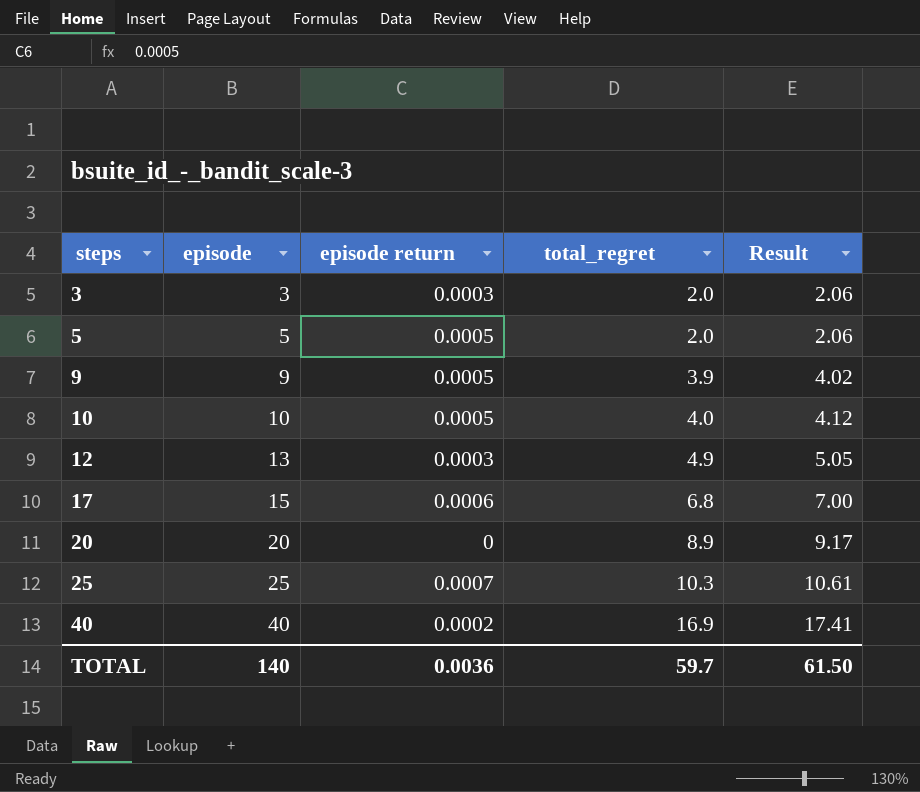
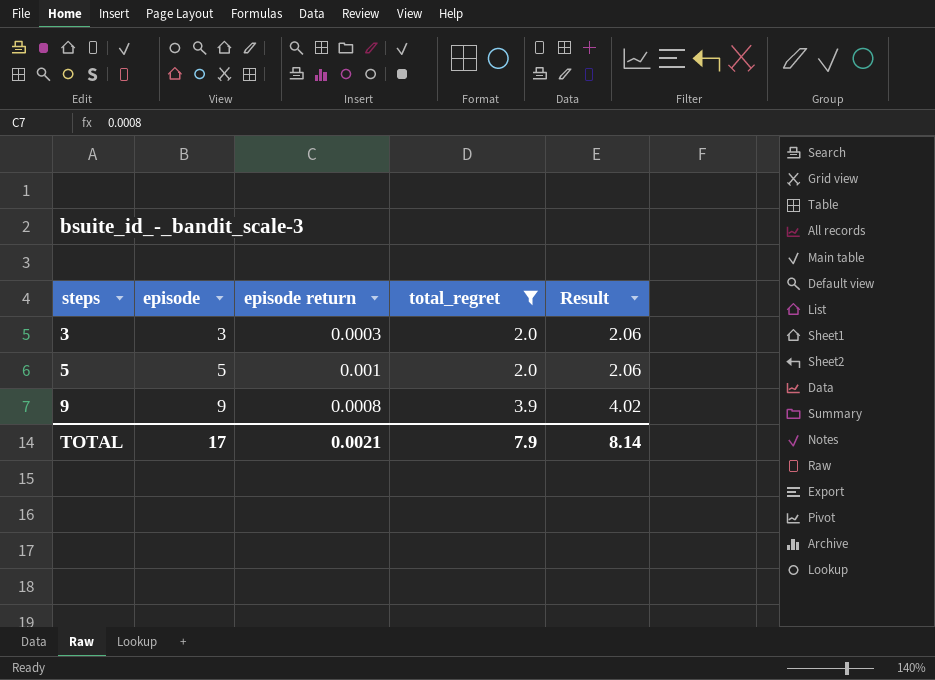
filter: none -> total_regret <= 3.9
5 | episode return: 0.0005 -> 0.001
9 | episode return: 0.0005 -> 0.0008
TOTAL | episode: 140 -> 17
TOTAL | episode return: 0.0036 -> 0.0021
TOTAL | total_regret: 59.7 -> 7.9
TOTAL | Result: 61.50 -> 8.14

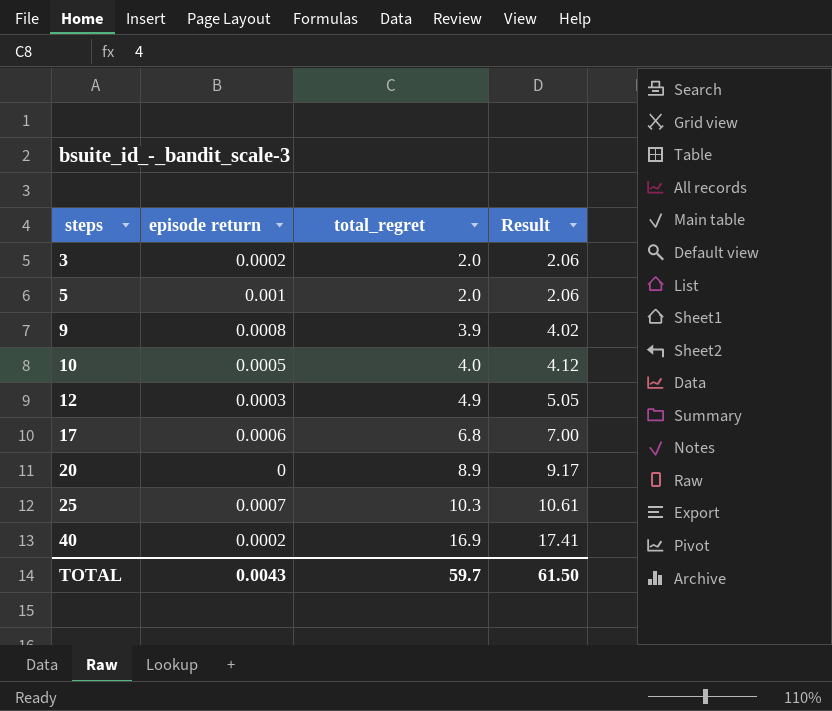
filter: total_regret <= 3.9 -> none
column episode | position: 2 -> none
3 | episode return: 0.0003 -> 0.0002
TOTAL | episode return: 0.0021 -> 0.0043
TOTAL | total_regret: 7.9 -> 59.7
TOTAL | Result: 8.14 -> 61.50

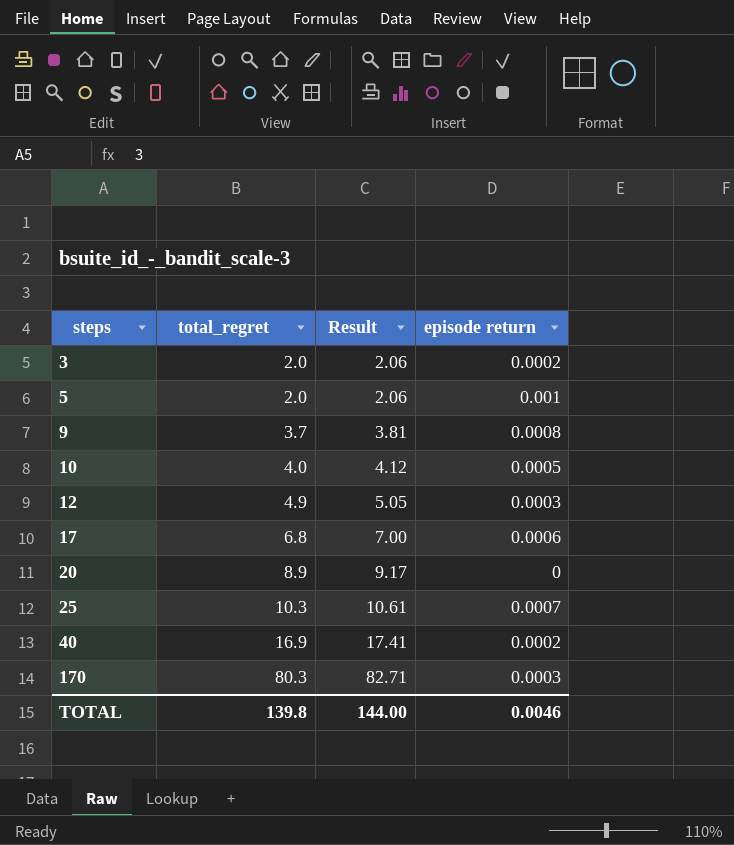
column episode return | position: 2 -> 4
9 | total_regret: 3.9 -> 3.7
9 | Result: 4.02 -> 3.81
row 170: none -> 80.3 | 82.71 | 0.0003
TOTAL | total_regret: 59.7 -> 139.8
TOTAL | Result: 61.50 -> 144.00
TOTAL | episode return: 0.0043 -> 0.0046

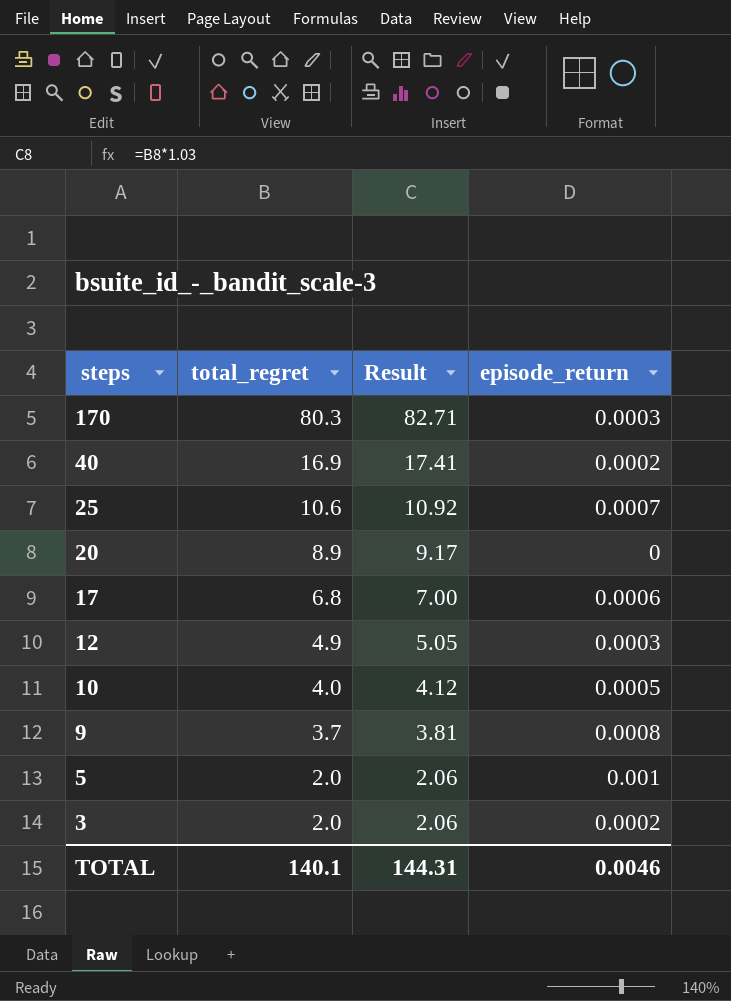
row order: steps ascending -> steps descending
column name: episode return -> episode_return
25 | total_regret: 10.3 -> 10.6
25 | Result: 10.61 -> 10.92
TOTAL | total_regret: 139.8 -> 140.1
TOTAL | Result: 144.00 -> 144.31

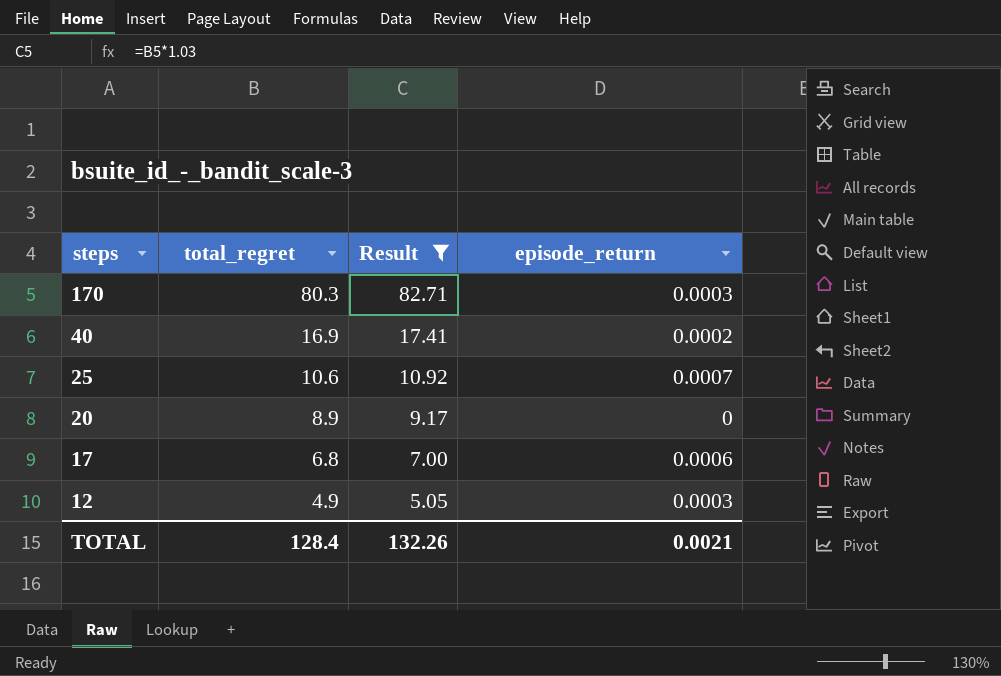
filter: none -> Result >= 5.05
TOTAL | total_regret: 140.1 -> 128.4
TOTAL | Result: 144.31 -> 132.26
TOTAL | episode_return: 0.0046 -> 0.0021

